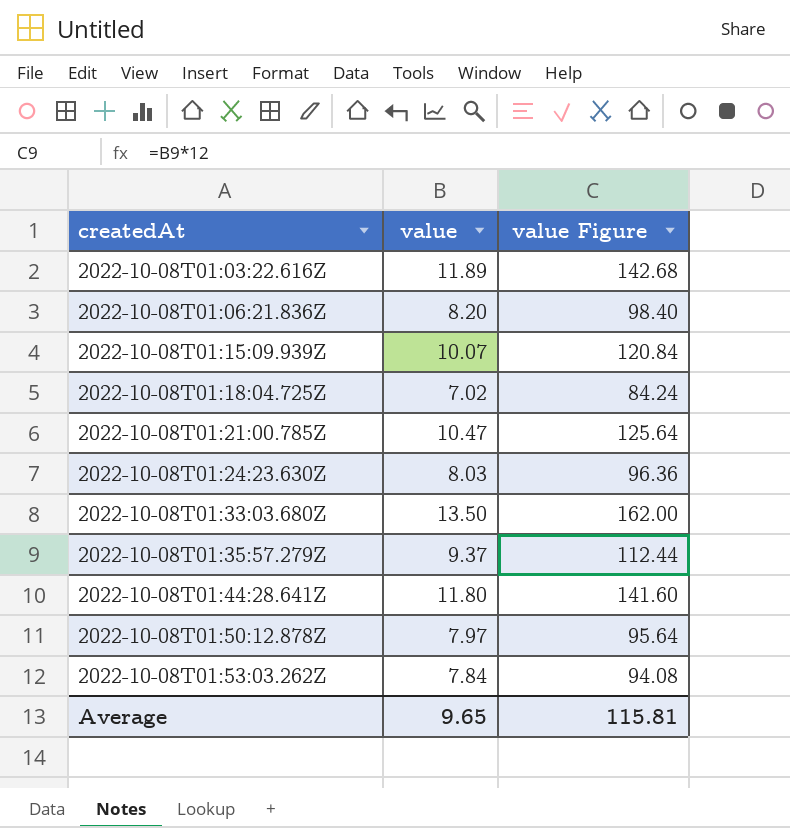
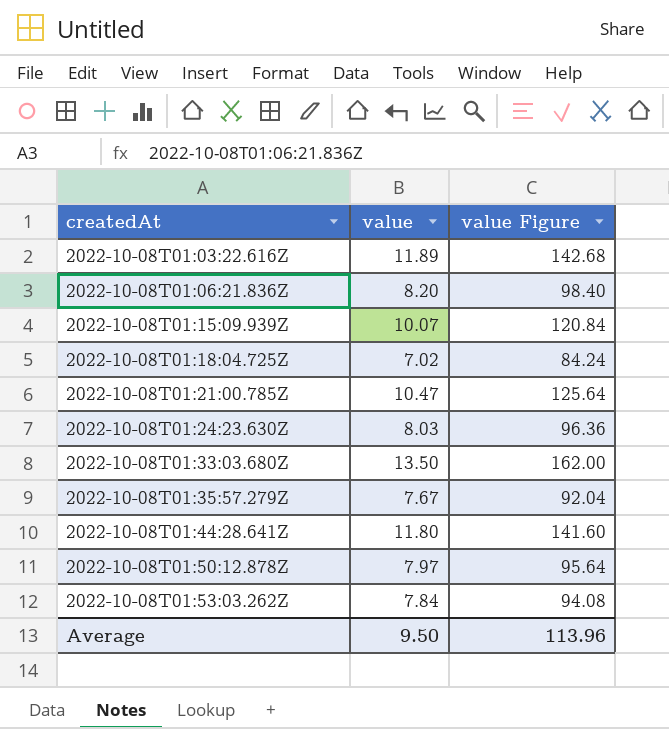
2022-10-08T01:35:57.279Z | value: 9.37 -> 7.67
2022-10-08T01:35:57.279Z | value Figure: 112.44 -> 92.04
Average | value: 9.65 -> 9.50
Average | value Figure: 115.81 -> 113.96

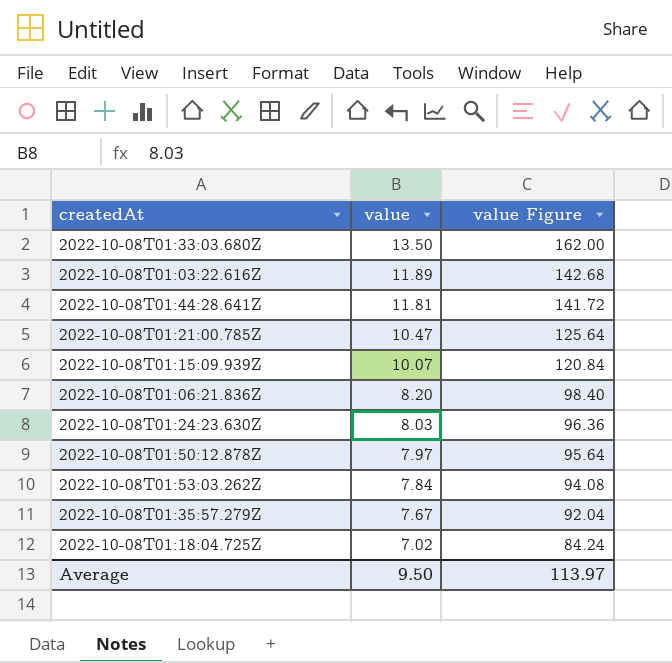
row order: createdAt ascending -> value descending
2022-10-08T01:44:28.641Z | value: 11.80 -> 11.81
2022-10-08T01:44:28.641Z | value Figure: 141.60 -> 141.72
Average | value Figure: 113.96 -> 113.97

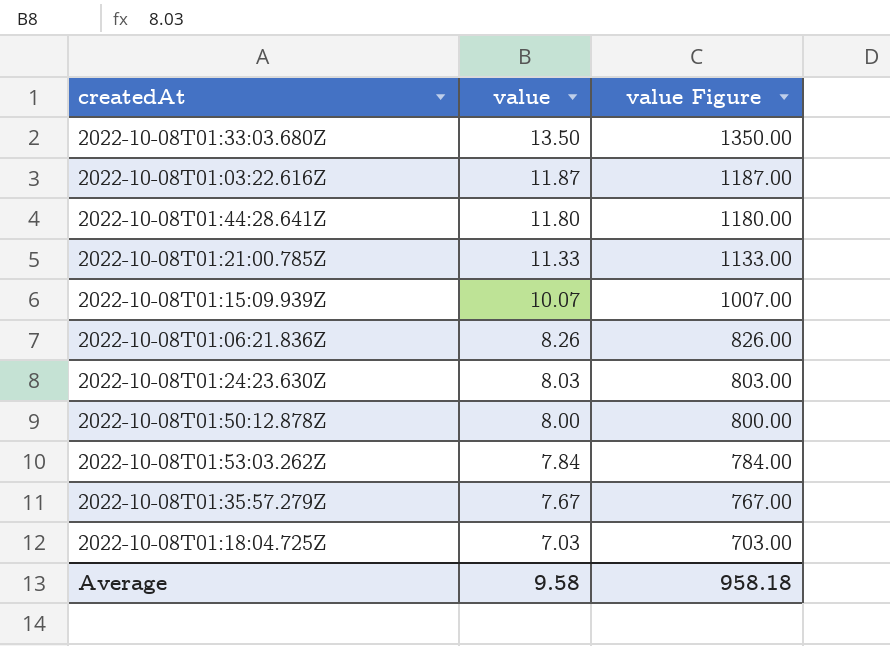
column value Figure | formula: [value] * 12 -> [value] * 100
2022-10-08T01:03:22.616Z | value: 11.89 -> 11.87
2022-10-08T01:44:28.641Z | value: 11.81 -> 11.80
2022-10-08T01:21:00.785Z | value: 10.47 -> 11.33
2022-10-08T01:06:21.836Z | value: 8.20 -> 8.26
2022-10-08T01:50:12.878Z | value: 7.97 -> 8.00
2022-10-08T01:18:04.725Z | value: 7.02 -> 7.03
Average | value: 9.50 -> 9.58
Average | value Figure: 113.97 -> 958.18

